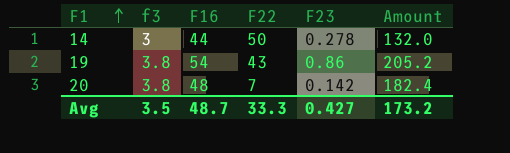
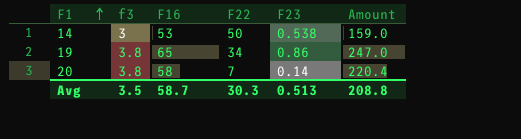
14 | F16: 44 -> 53
14 | F23: 0.278 -> 0.538
14 | Amount: 132.0 -> 159.0
19 | F16: 54 -> 65
19 | F22: 43 -> 34
19 | Amount: 205.2 -> 247.0
20 | F16: 48 -> 58
20 | F23: 0.142 -> 0.14
20 | Amount: 182.4 -> 220.4
Avg | F16: 48.7 -> 58.7
Avg | F22: 33.3 -> 30.3
Avg | F23: 0.427 -> 0.513
Avg | Amount: 173.2 -> 208.8

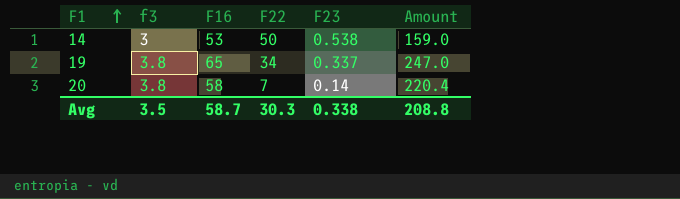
19 | F23: 0.86 -> 0.337
Avg | F23: 0.513 -> 0.338

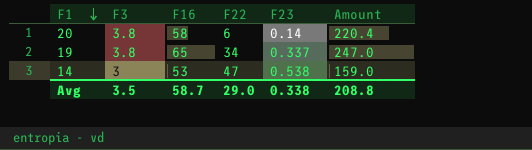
row order: F1 ascending -> F1 descending
column name: f3 -> F3
20 | F22: 7 -> 6
14 | F22: 50 -> 47
Avg | F22: 30.3 -> 29.0

